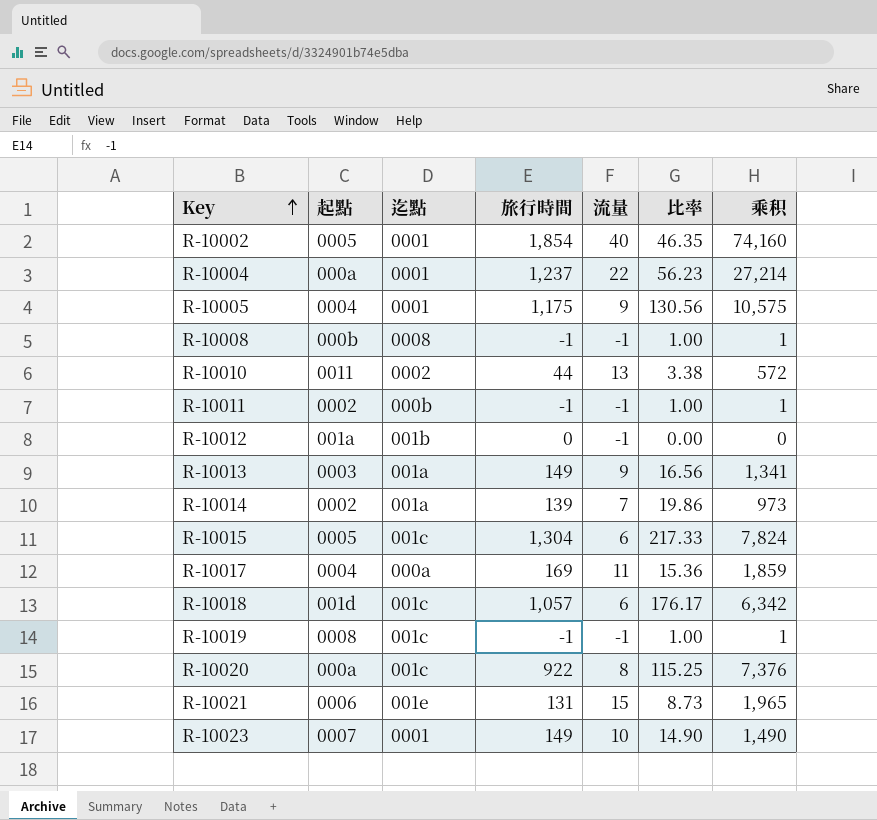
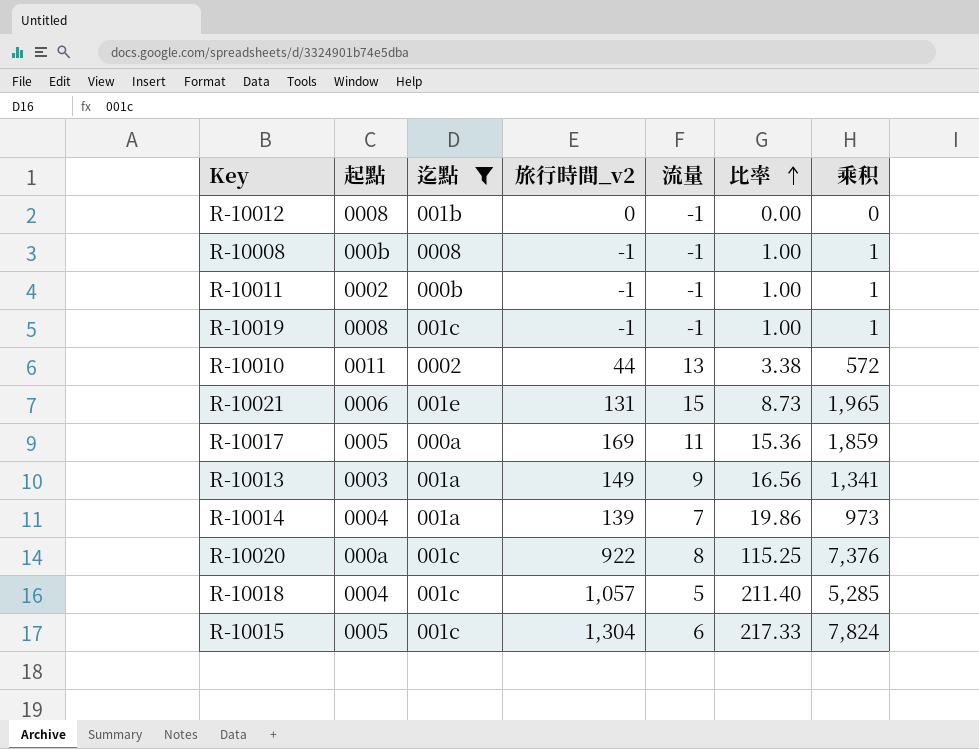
filter: none -> 迄點 != 0001
row order: Key ascending -> 比率 ascending
column name: 旅行時間 -> 旅行時間_v2
R-10012 | 起點: 001a -> 0008
R-10017 | 起點: 0004 -> 0005
R-10014 | 起點: 0002 -> 0004
R-10018 | 起點: 001d -> 0004
R-10018 | 流量: 6 -> 5
R-10018 | 比率: 176.17 -> 211.40
R-10018 | 乘积: 6,342 -> 5,285

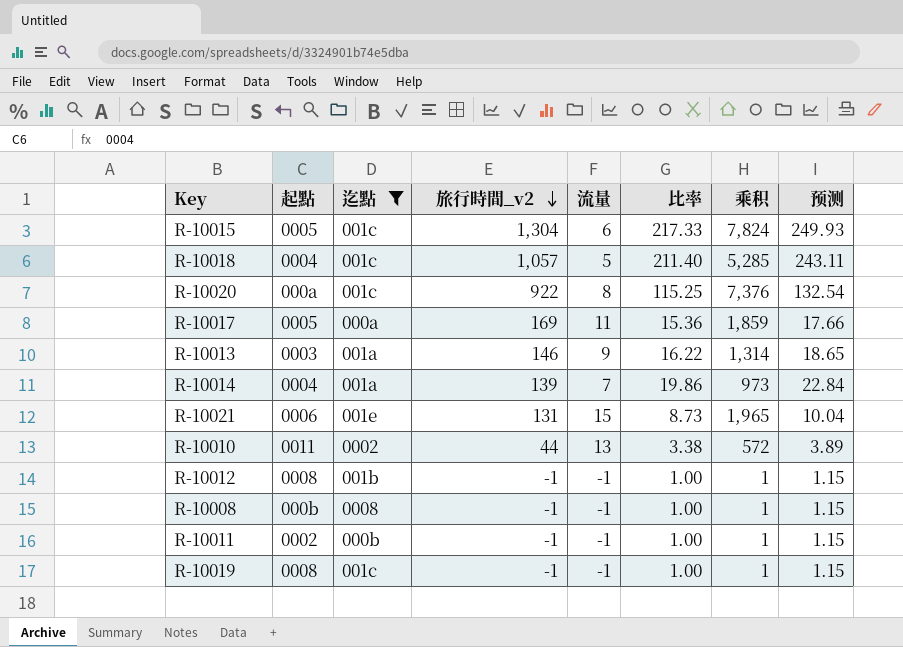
row order: 比率 ascending -> 旅行時間_v2 descending
column 预测 | formula: none -> [比率] * 1.15
R-10013 | 旅行時間_v2: 149 -> 146
R-10013 | 比率: 16.56 -> 16.22
R-10013 | 乘积: 1,341 -> 1,314
R-10012 | 旅行時間_v2: 0 -> -1
R-10012 | 比率: 0.00 -> 1.00
R-10012 | 乘积: 0 -> 1

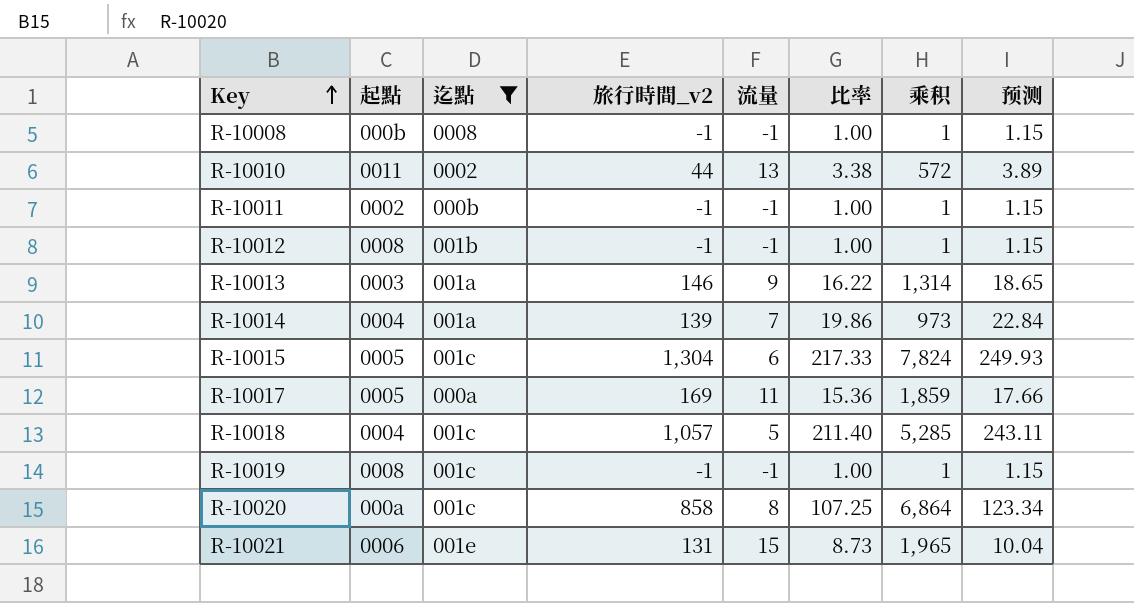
row order: 旅行時間_v2 descending -> Key ascending
R-10020 | 旅行時間_v2: 922 -> 858
R-10020 | 比率: 115.25 -> 107.25
R-10020 | 乘积: 7,376 -> 6,864
R-10020 | 预测: 132.54 -> 123.34

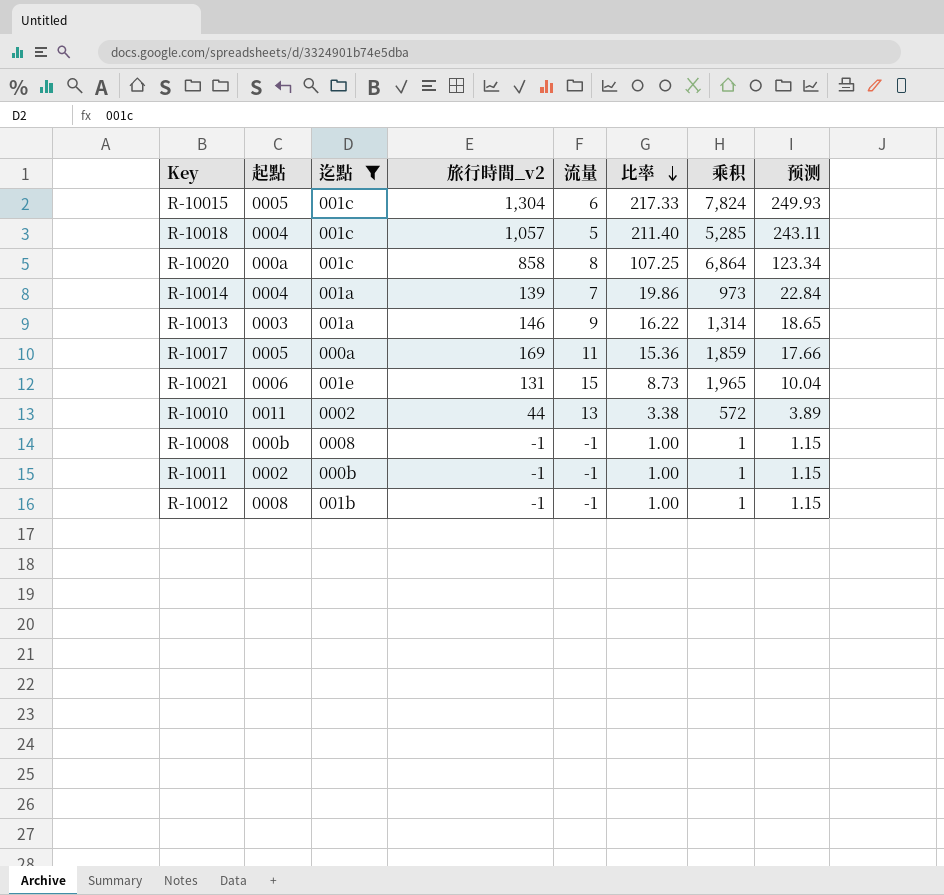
row order: Key ascending -> 比率 descending
row R-10019: 0008 | 001c | -1 | -1 | 1.00 | 1 | 1.15 -> none

